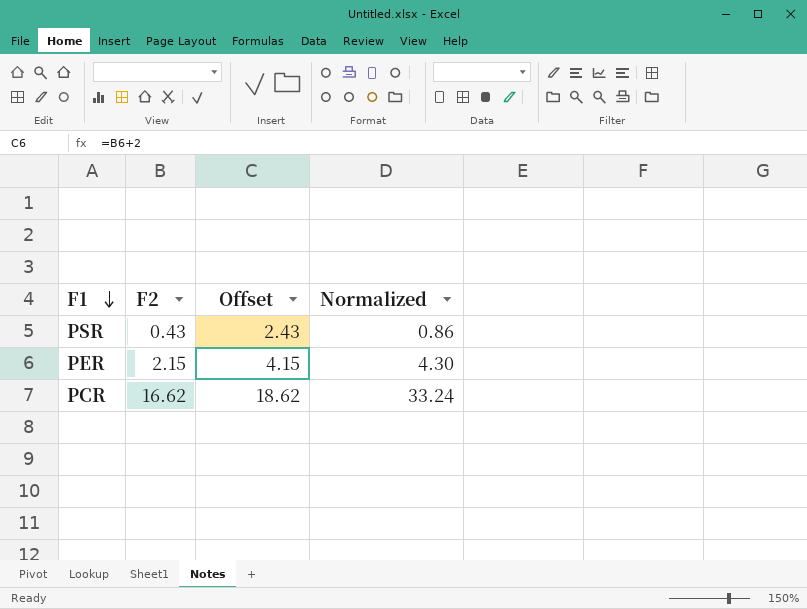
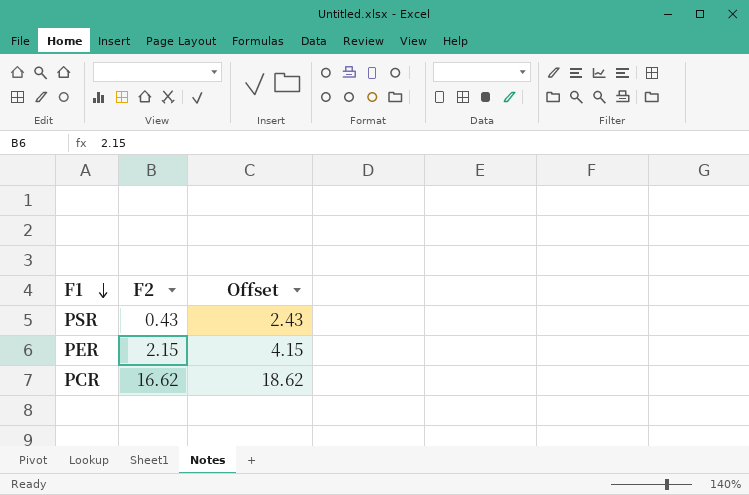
column Normalized | formula: [F2] * 2 -> none

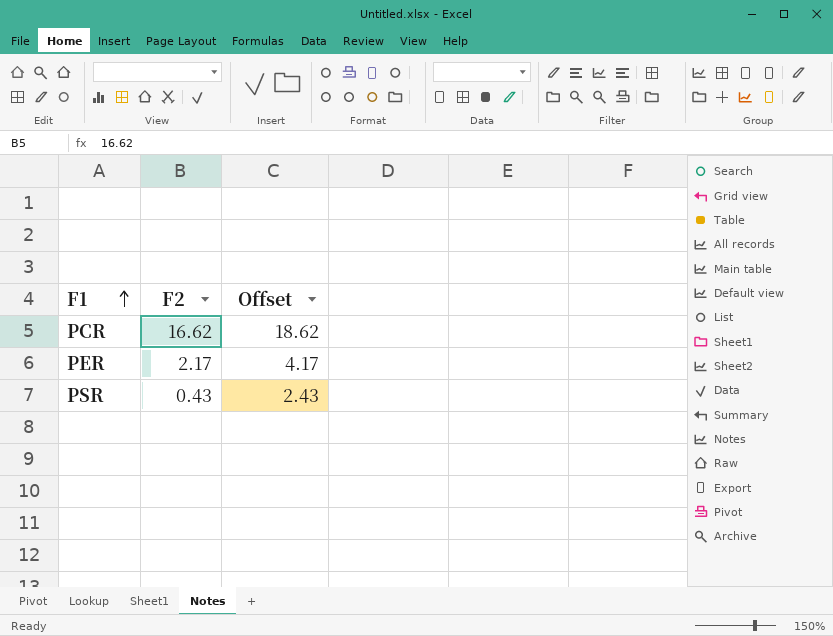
row order: F1 descending -> F1 ascending
PER | F2: 2.15 -> 2.17
PER | Offset: 4.15 -> 4.17

